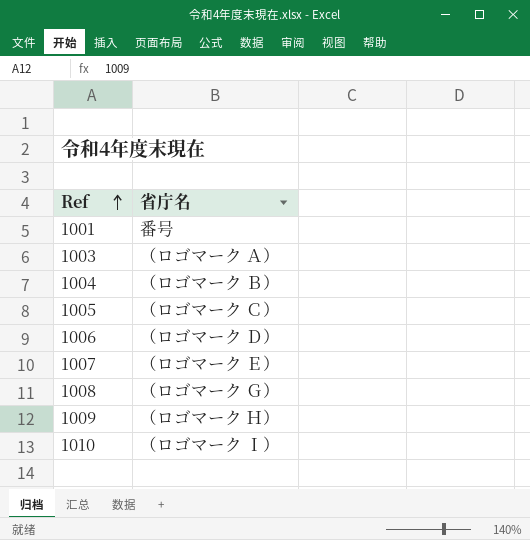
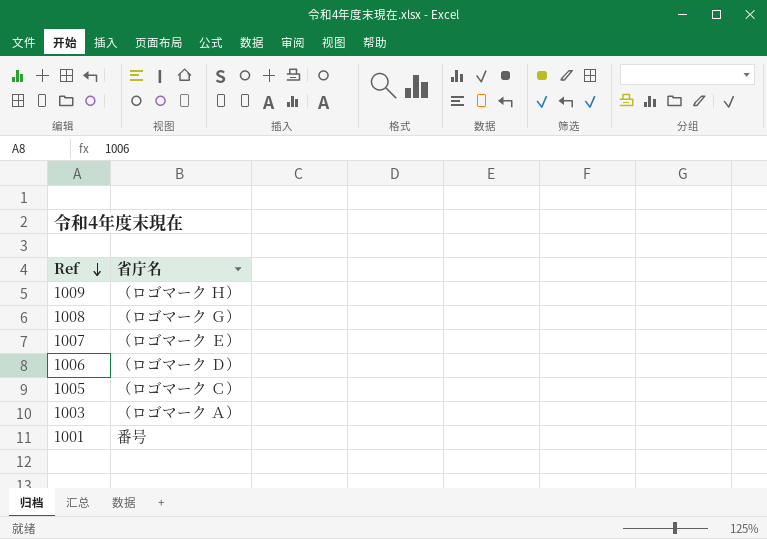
row order: Ref ascending -> Ref descending
row 1004: （ロゴマーク Ｂ） -> none
row 1010: （ロゴマーク Ｉ） -> none

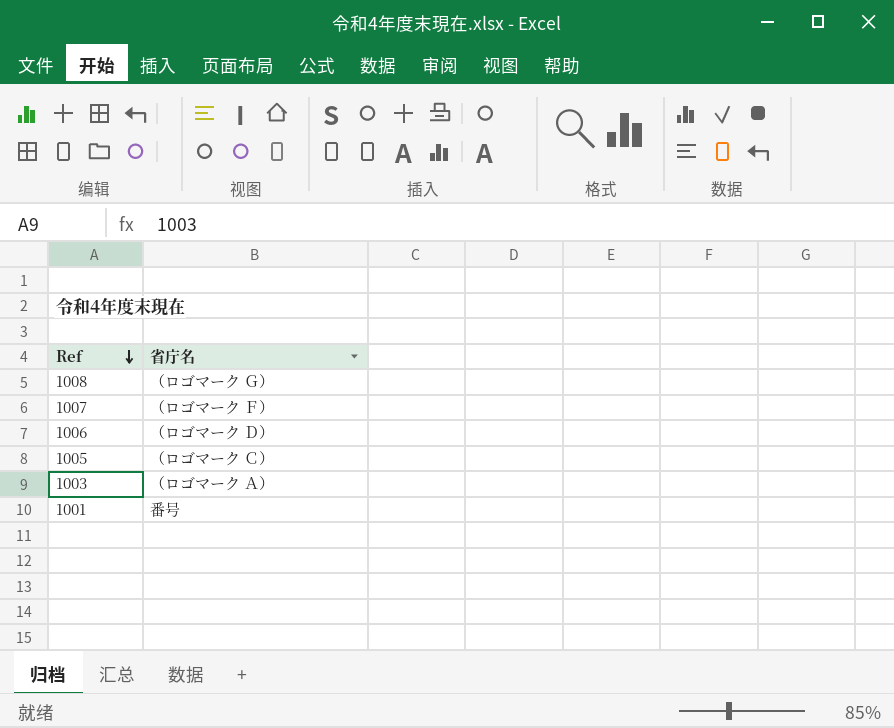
row 1009: （ロゴマーク Ｈ） -> none
1007 | 省庁名: （ロゴマーク Ｅ） -> （ロゴマーク Ｆ）

